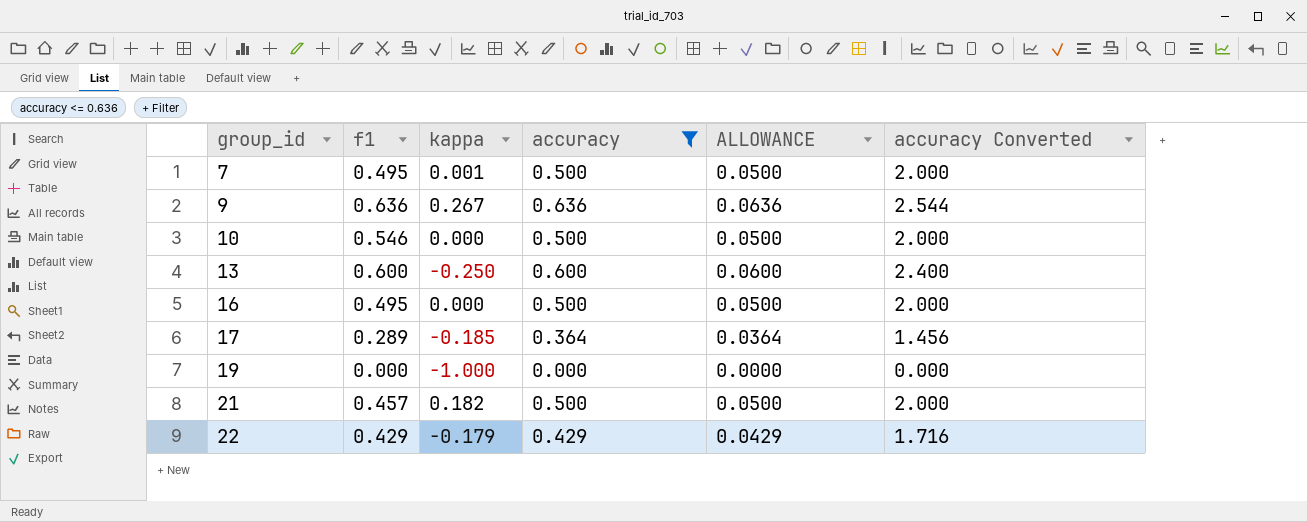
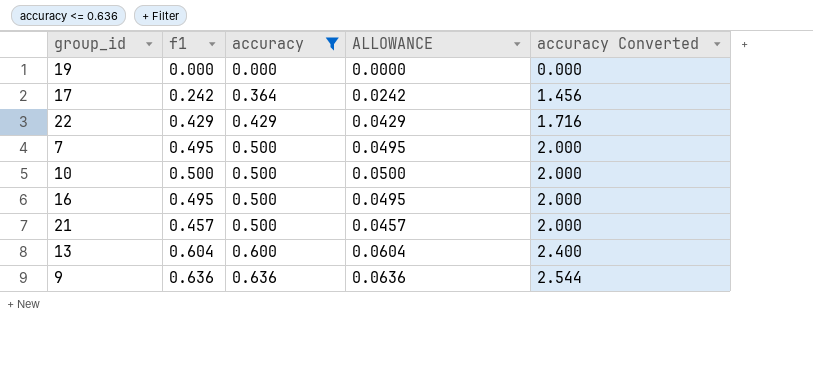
row order: group_id ascending -> accuracy ascending
column kappa | position: 3 -> none
column ALLOWANCE | formula: [accuracy] * 0.1 -> [f1] * 0.1
17 | f1: 0.289 -> 0.242
10 | f1: 0.546 -> 0.500
13 | f1: 0.600 -> 0.604

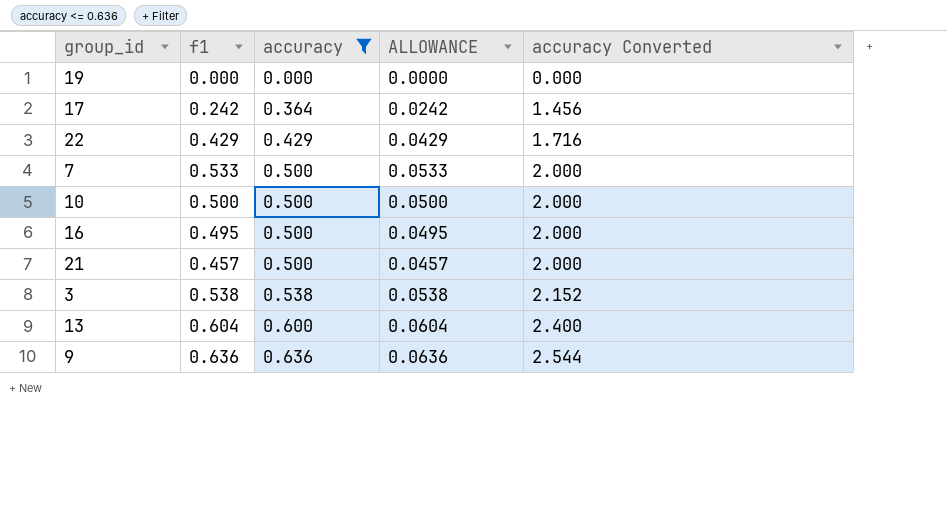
7 | f1: 0.495 -> 0.533
7 | ALLOWANCE: 0.0495 -> 0.0533
row 3: none -> 0.538 | 0.538 | 0.0538 | 2.152

